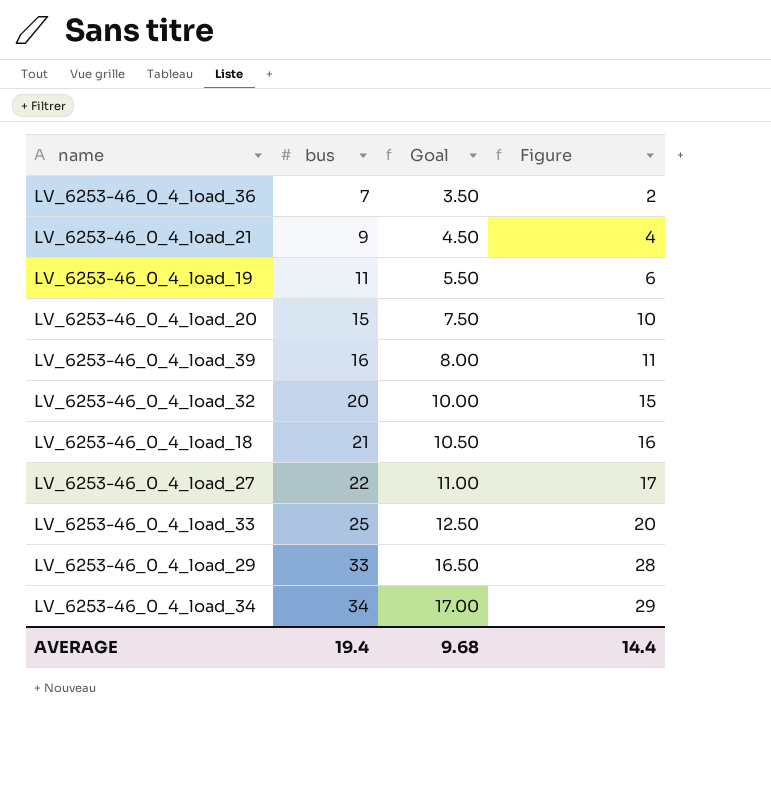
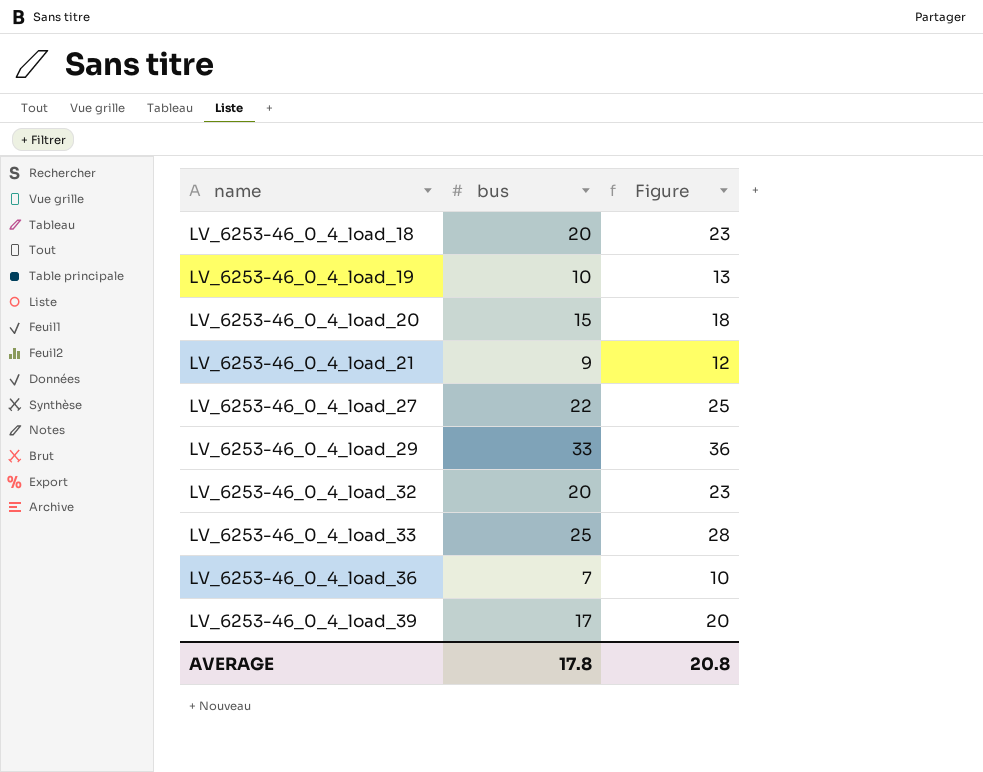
row order: bus ascending -> name ascending
column Goal | formula: [bus] * 0.5 -> none
column Figure | formula: [bus] - 5 -> [bus] + 3
row LV_6253-46_0_4_load_34: 34 | 17.00 | 29 -> none
LV_6253-46_0_4_load_18 | bus: 21 -> 20
LV_6253-46_0_4_load_19 | bus: 11 -> 10
LV_6253-46_0_4_load_39 | bus: 16 -> 17
AVERAGE | bus: 19.4 -> 17.8
AVERAGE | Figure: 14.4 -> 20.8

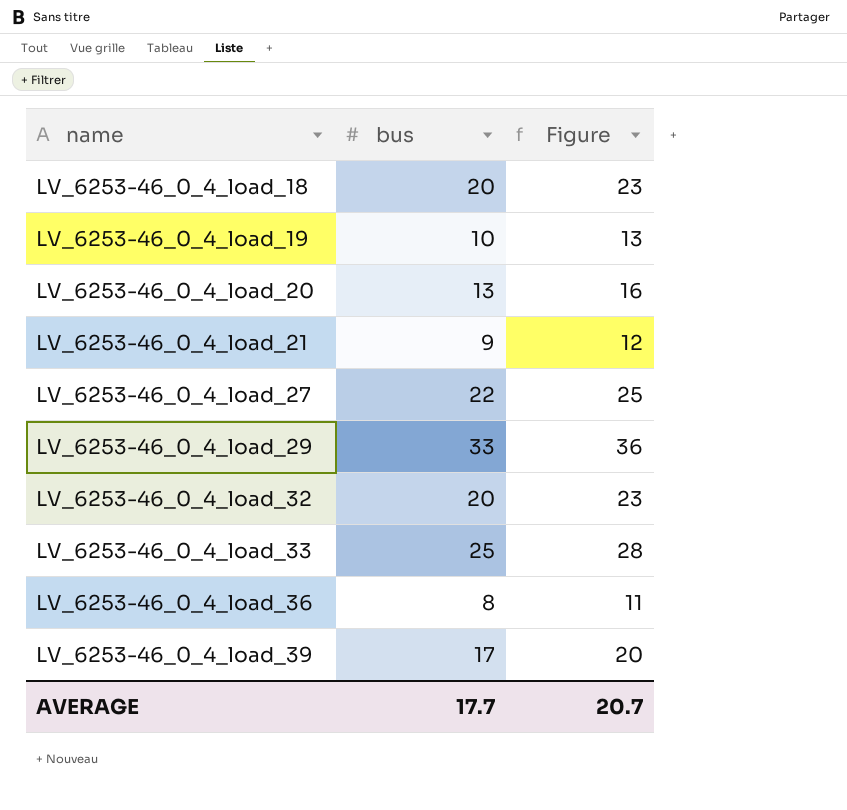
LV_6253-46_0_4_load_20 | bus: 15 -> 13
LV_6253-46_0_4_load_20 | Figure: 18 -> 16
LV_6253-46_0_4_load_36 | bus: 7 -> 8
LV_6253-46_0_4_load_36 | Figure: 10 -> 11
AVERAGE | bus: 17.8 -> 17.7
AVERAGE | Figure: 20.8 -> 20.7

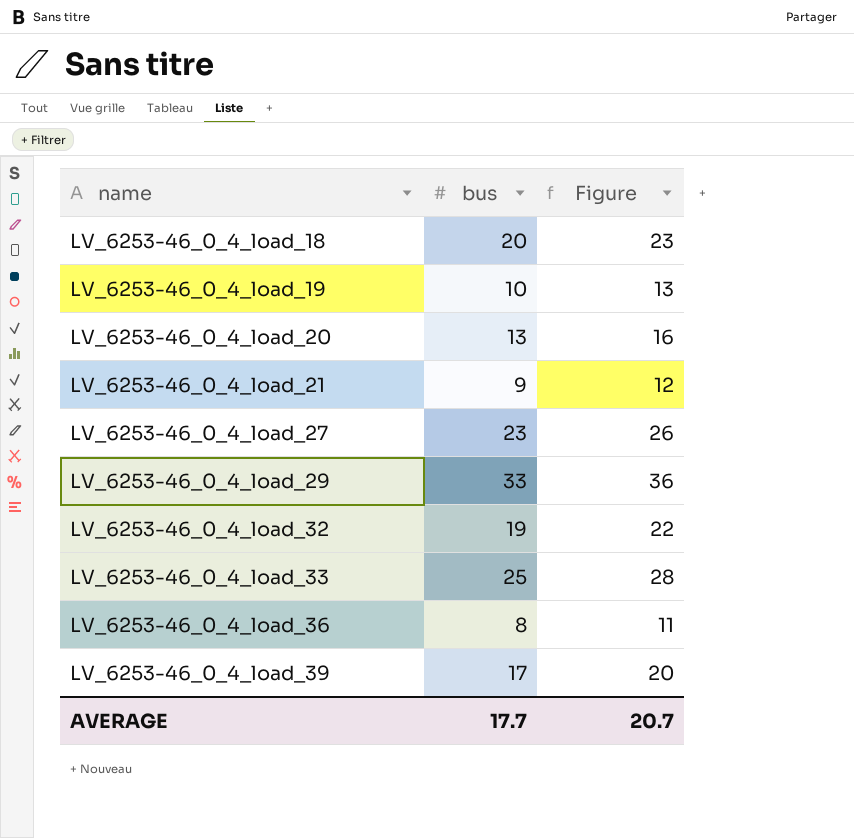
LV_6253-46_0_4_load_27 | bus: 22 -> 23
LV_6253-46_0_4_load_27 | Figure: 25 -> 26
LV_6253-46_0_4_load_32 | bus: 20 -> 19
LV_6253-46_0_4_load_32 | Figure: 23 -> 22

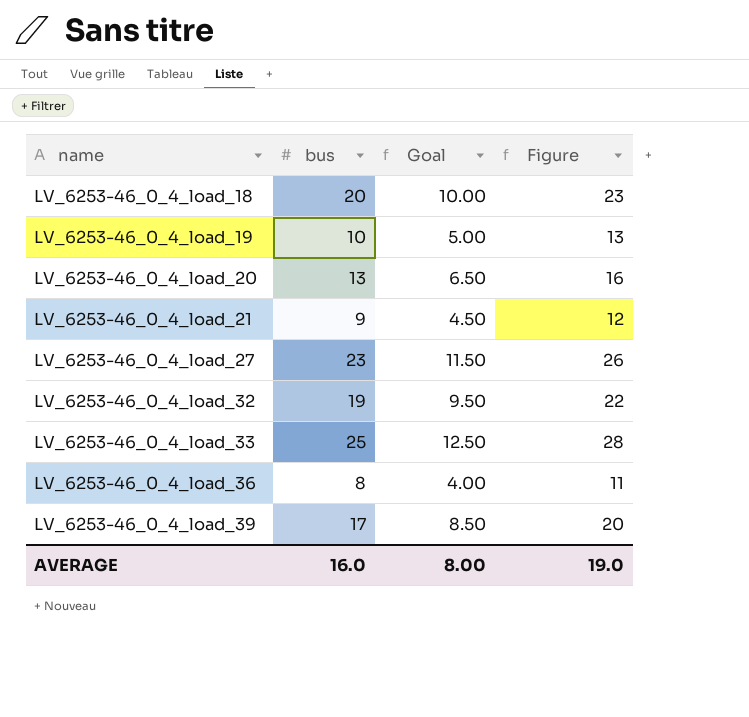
column Goal | formula: none -> [bus] * 0.5
row LV_6253-46_0_4_load_29: 33 | 36 -> none
AVERAGE | bus: 17.7 -> 16.0
AVERAGE | Figure: 20.7 -> 19.0

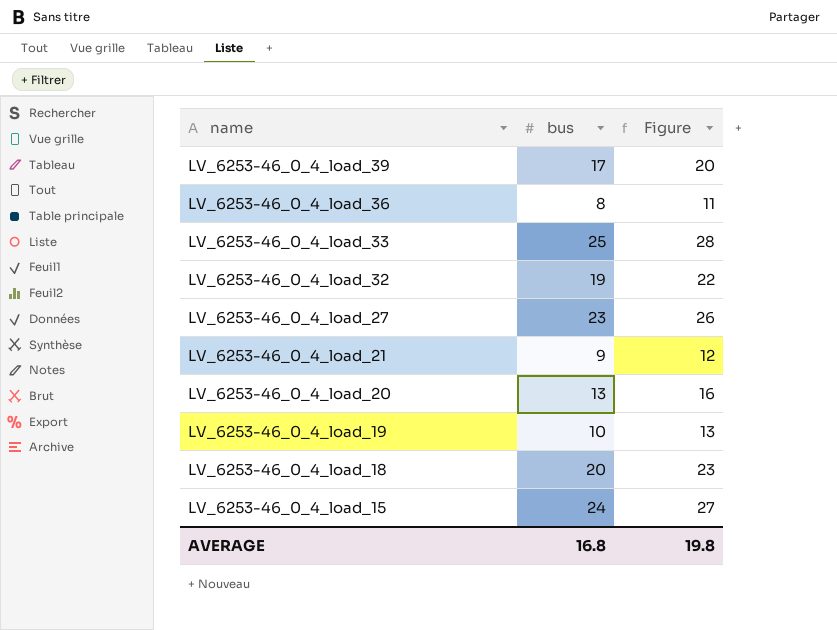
row order: name ascending -> name descending
column Goal | formula: [bus] * 0.5 -> none
row LV_6253-46_0_4_load_15: none -> 24 | 27
AVERAGE | bus: 16.0 -> 16.8
AVERAGE | Figure: 19.0 -> 19.8

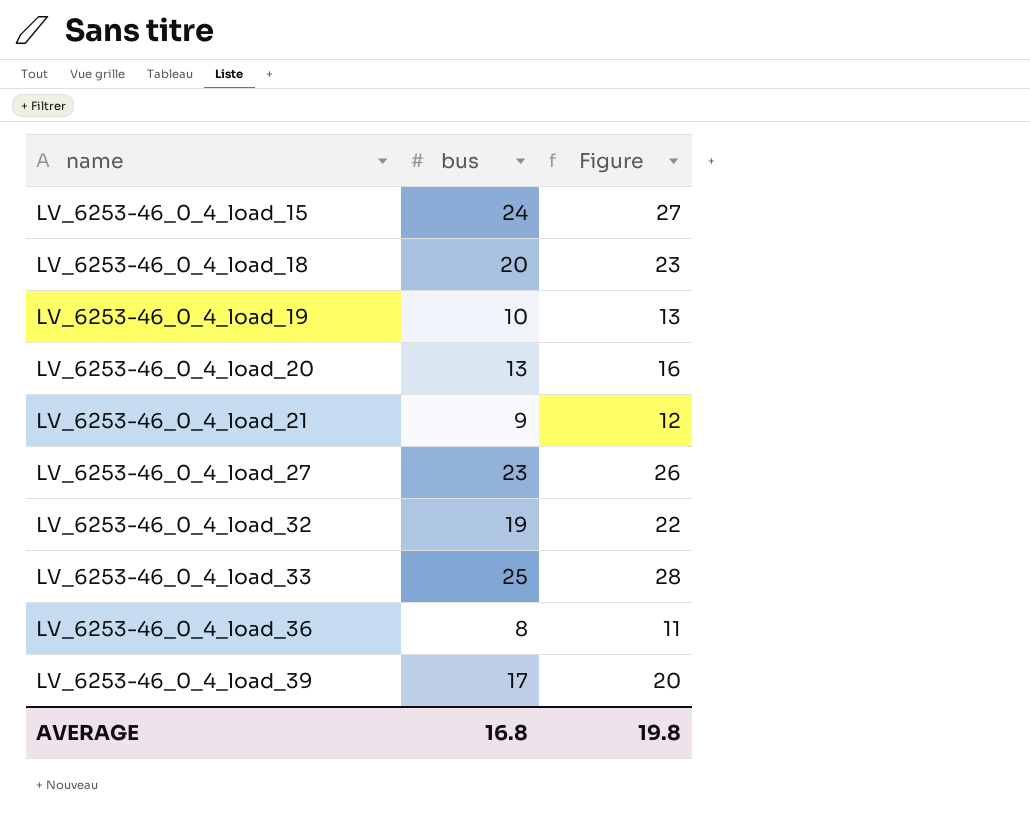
row order: name descending -> name ascending

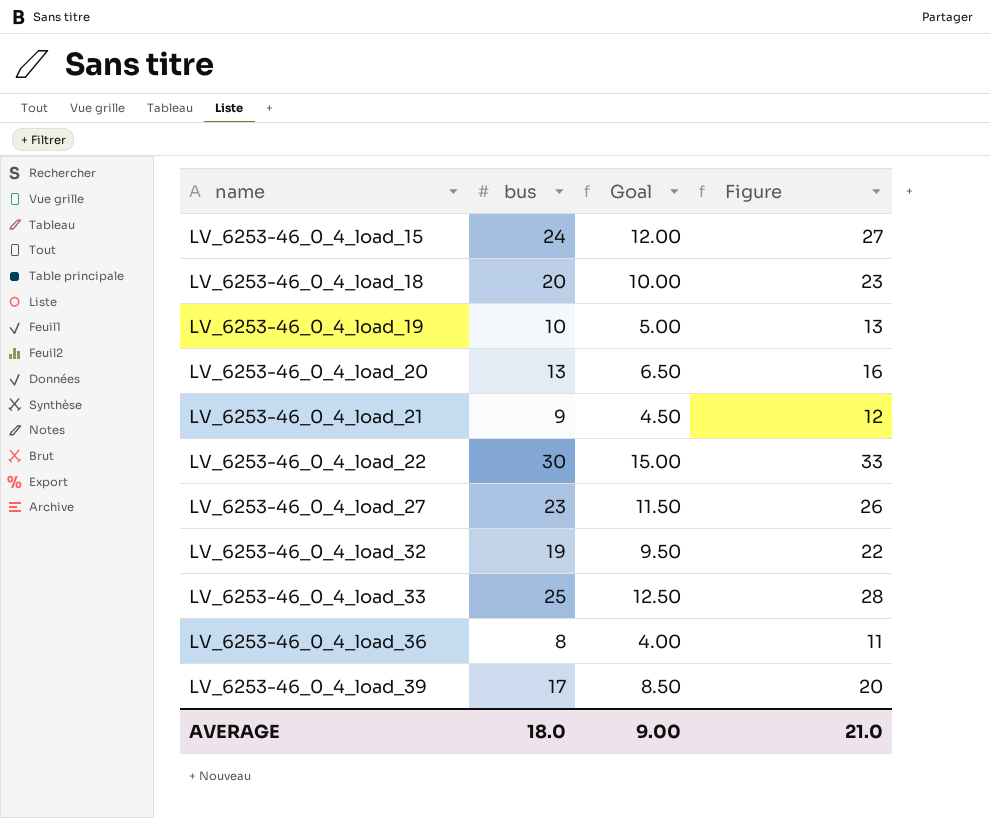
column Goal | formula: none -> [bus] * 0.5
row LV_6253-46_0_4_load_22: none -> 30 | 15.00 | 33
AVERAGE | bus: 16.8 -> 18.0
AVERAGE | Figure: 19.8 -> 21.0

